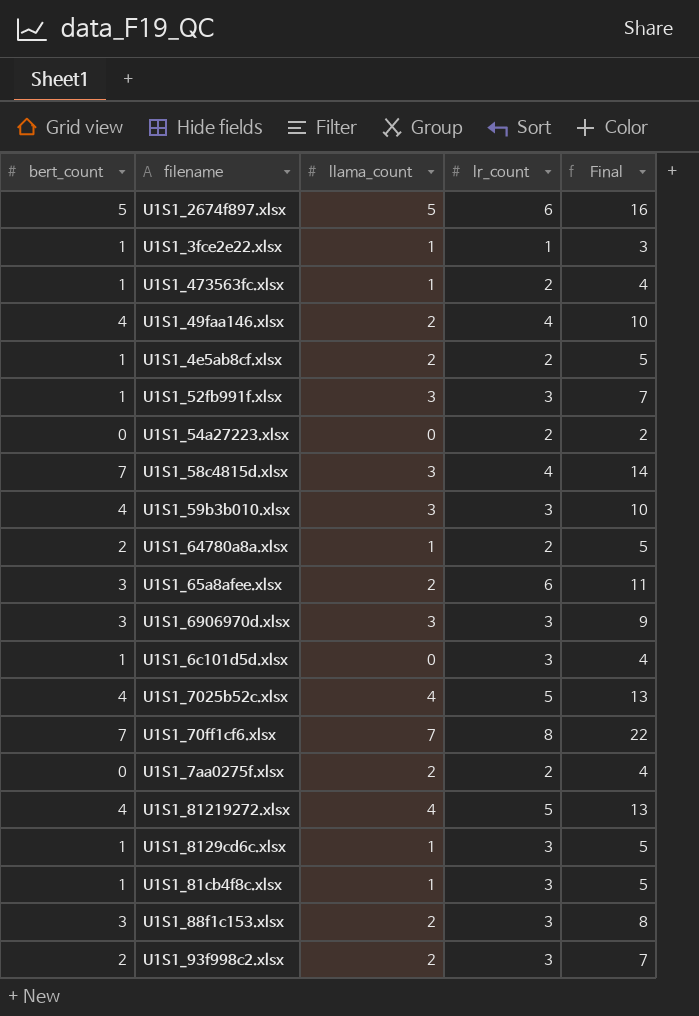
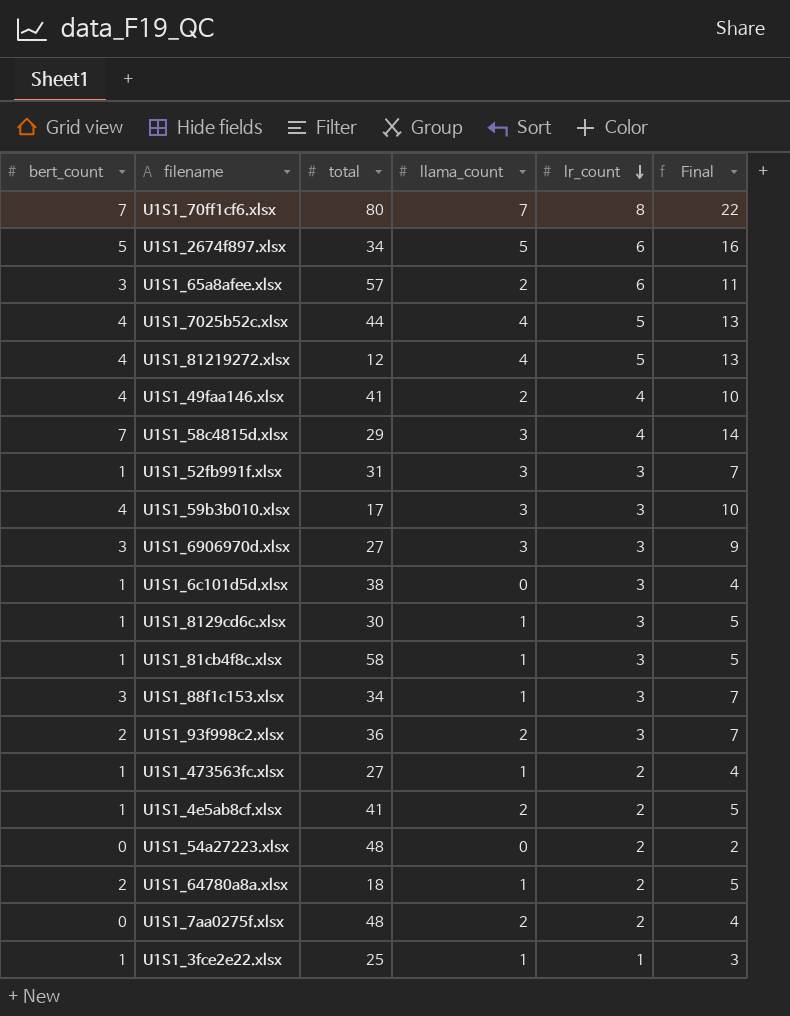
row order: none -> lr_count descending
column total | position: none -> 3
U1S1_88f1c153.xlsx | llama_count: 2 -> 1
U1S1_88f1c153.xlsx | Final: 8 -> 7

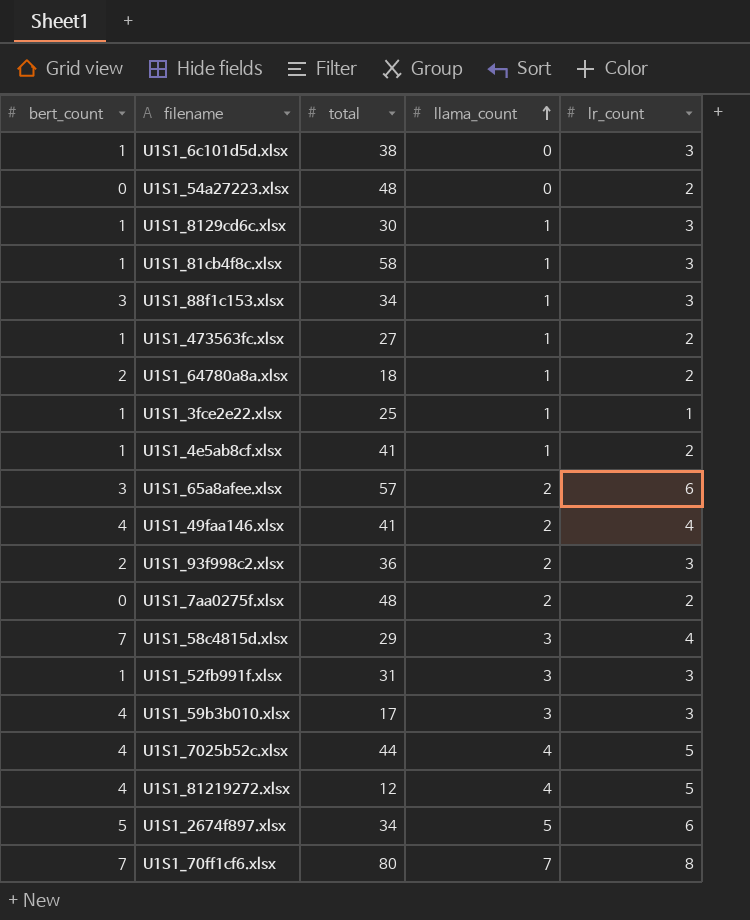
row order: lr_count descending -> llama_count ascending
column Final | formula: [bert_count] + [llama_count] + [lr_count] -> none
row U1S1_6906970d.xlsx: 3 | 27 | 3 | 3 | 9 -> none
U1S1_4e5ab8cf.xlsx | llama_count: 2 -> 1

